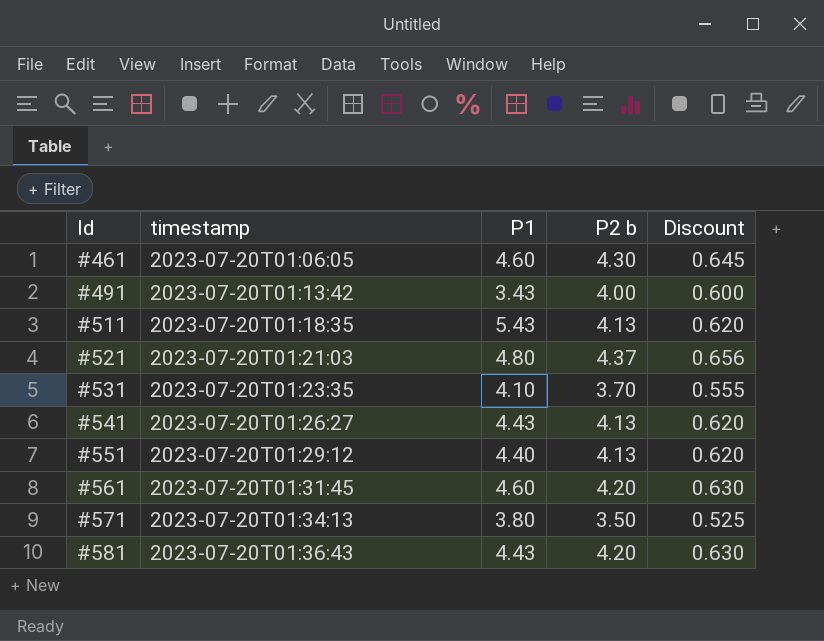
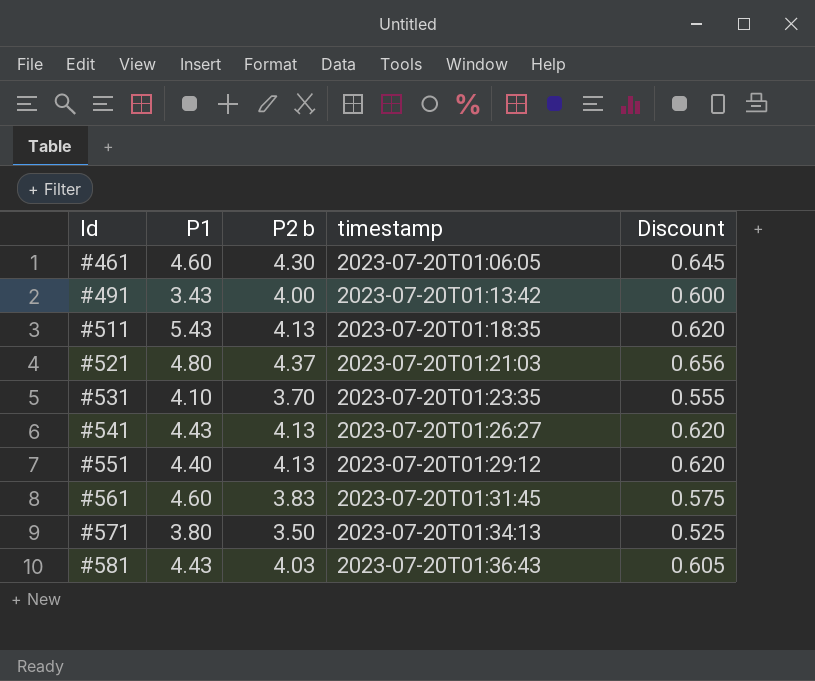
column timestamp | position: 2 -> 4
#561 | P2 b: 4.20 -> 3.83
#561 | Discount: 0.630 -> 0.575
#581 | P2 b: 4.20 -> 4.03
#581 | Discount: 0.630 -> 0.605

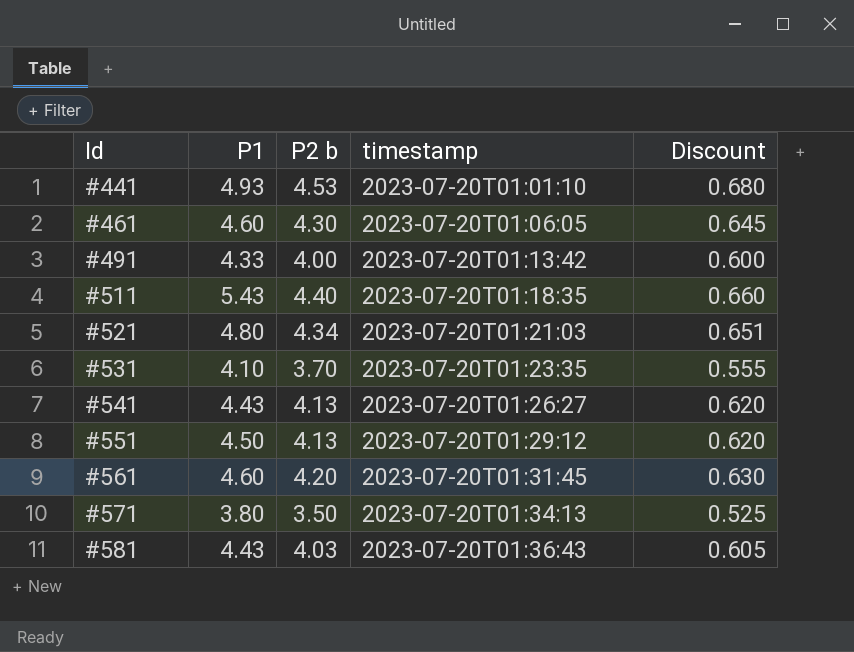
row #441: none -> 4.93 | 4.53 | 2023-07-20T01:01:10 | 0.680
#491 | P1: 3.43 -> 4.33
#511 | P2 b: 4.13 -> 4.40
#511 | Discount: 0.620 -> 0.660
#521 | P2 b: 4.37 -> 4.34
#521 | Discount: 0.656 -> 0.651
#551 | P1: 4.40 -> 4.50
#561 | P2 b: 3.83 -> 4.20
#561 | Discount: 0.575 -> 0.630

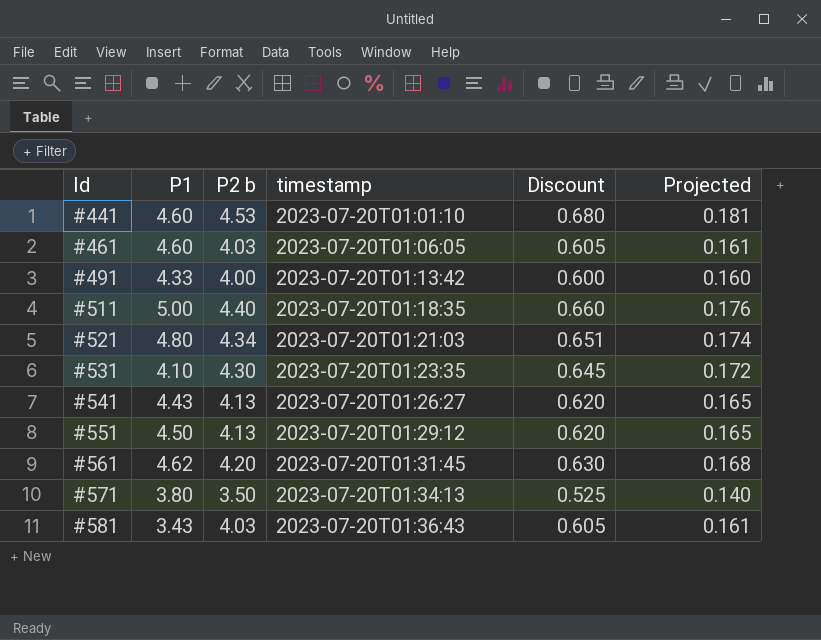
column Projected | formula: none -> [P2 b] * 0.04
#441 | P1: 4.93 -> 4.60
#461 | P2 b: 4.30 -> 4.03
#461 | Discount: 0.645 -> 0.605
#511 | P1: 5.43 -> 5.00
#531 | P2 b: 3.70 -> 4.30
#531 | Discount: 0.555 -> 0.645
#561 | P1: 4.60 -> 4.62
#581 | P1: 4.43 -> 3.43

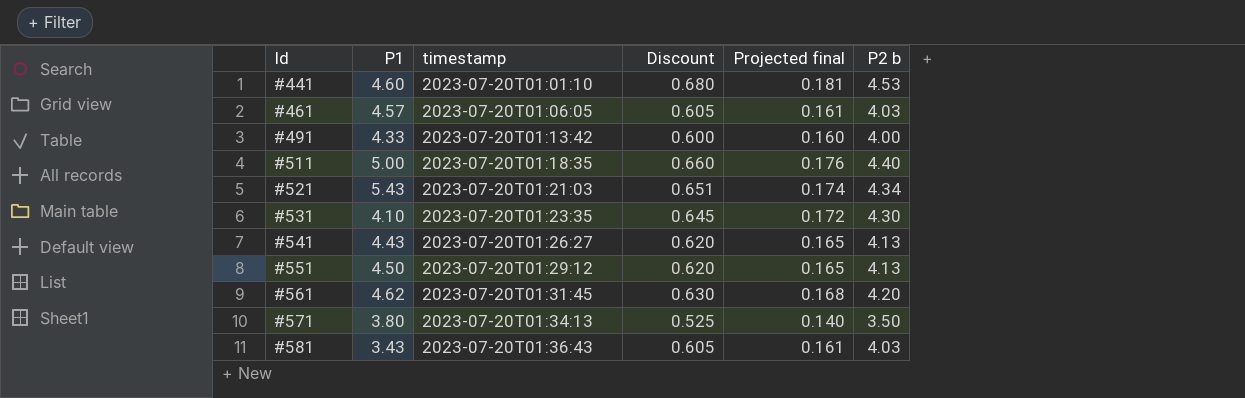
column name: Projected -> Projected final
column P2 b | position: 3 -> 6
#461 | P1: 4.60 -> 4.57
#521 | P1: 4.80 -> 5.43

